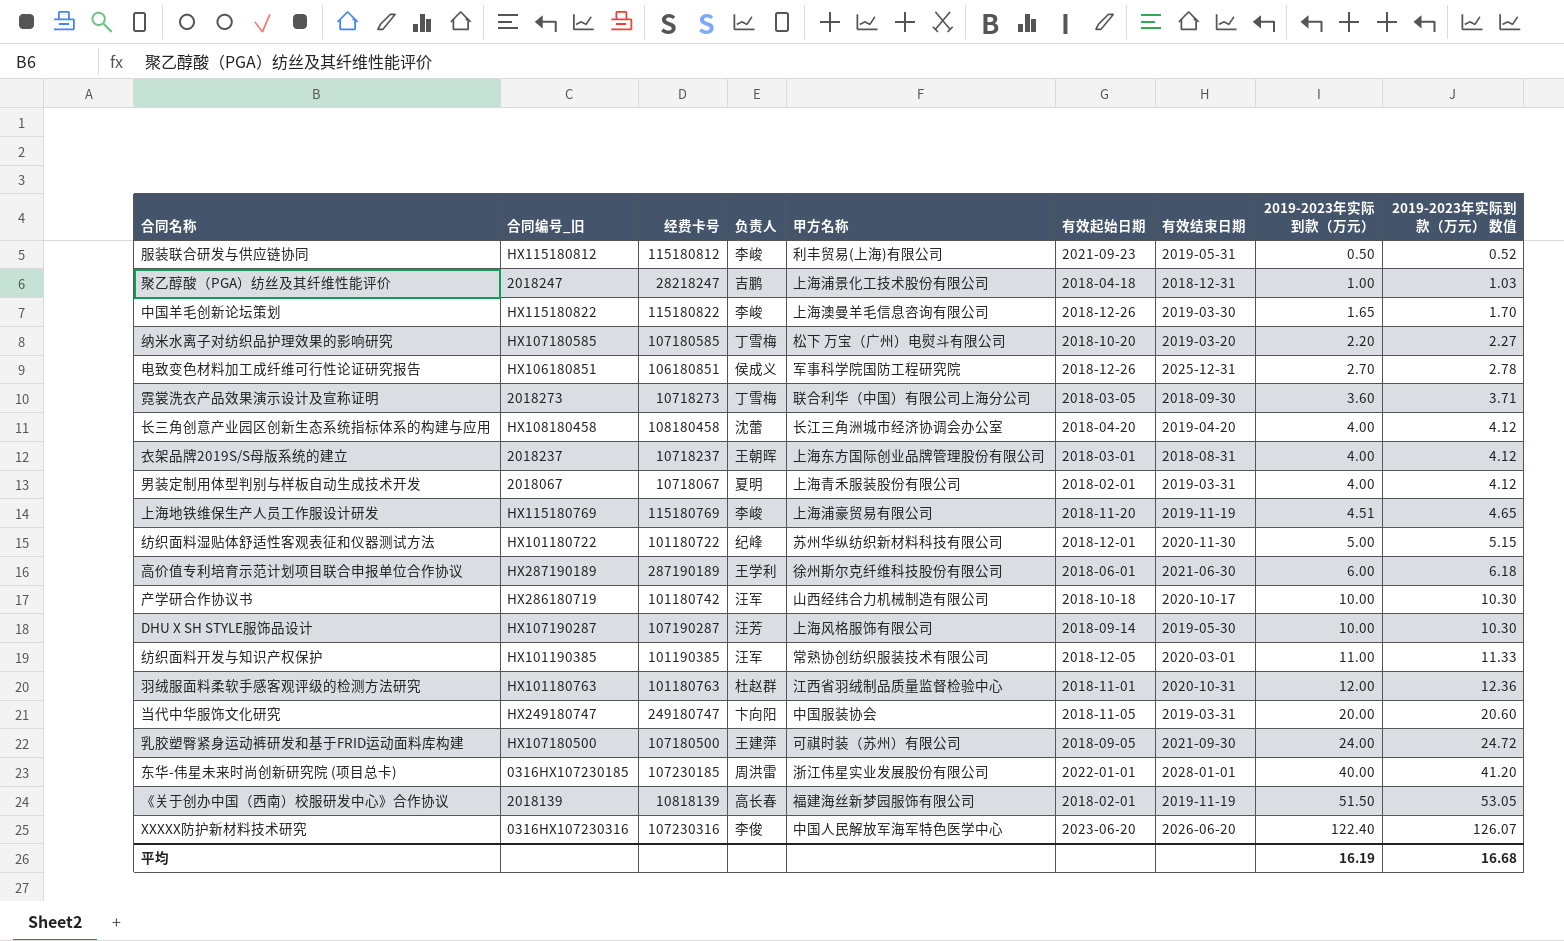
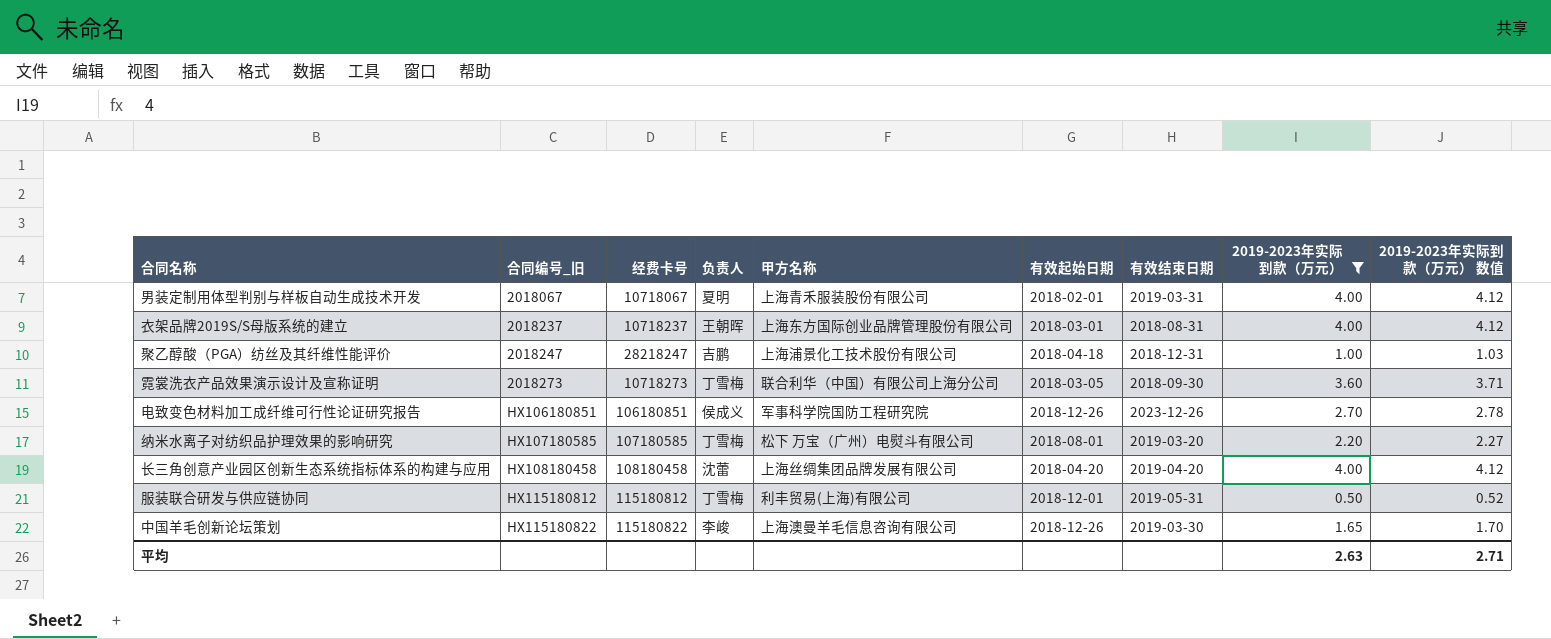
filter: none -> 2019-2023年实际到款（万元） <= 4.00
row order: 2019-2023年实际到款（万元） ascending -> 合同编号_旧 ascending
电致变色材料加工成纤维可行性论证研究报告 | 有效结束日期: 2025-12-31 -> 2023-12-26
纳米水离子对纺织品护理效果的影响研究 | 有效起始日期: 2018-10-20 -> 2018-08-01
长三角创意产业园区创新生态系统指标体系的构建与应用 | 甲方名称: 长江三角洲城市经济协调会办公室 -> 上海丝绸集团品牌发展有限公司
服装联合研发与供应链协同 | 负责人: 李峻 -> 丁雪梅
服装联合研发与供应链协同 | 有效起始日期: 2021-09-23 -> 2018-12-01
平均 | 2019-2023年实际到款（万元）: 16.19 -> 2.63
平均 | 2019-2023年实际到款（万元） 数值: 16.68 -> 2.71

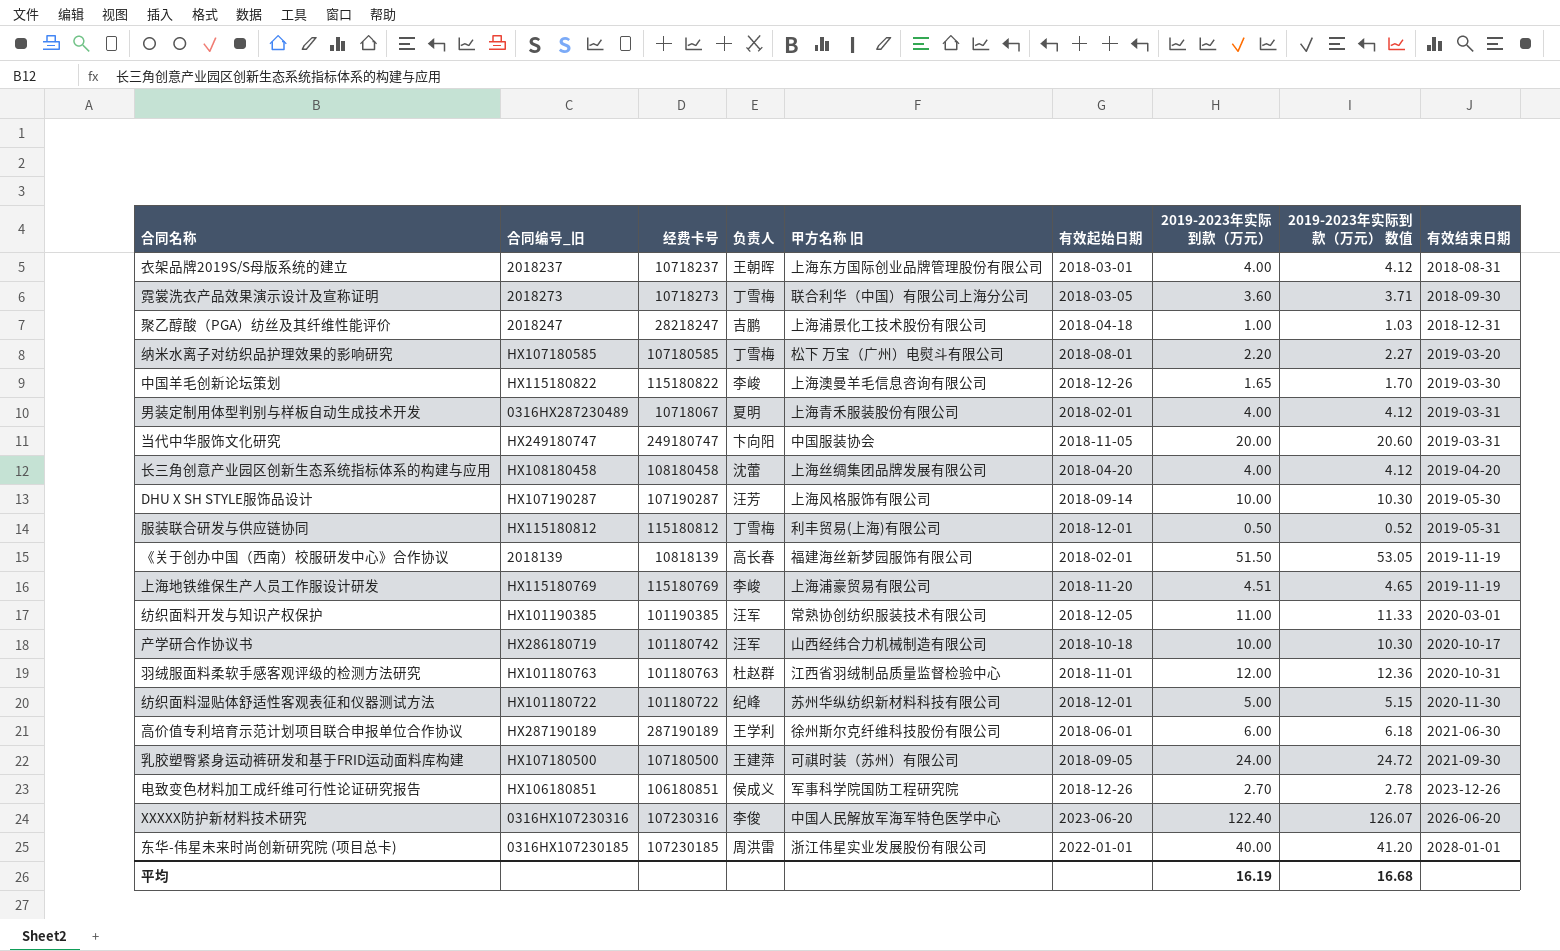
filter: 2019-2023年实际到款（万元） <= 4.00 -> none
row order: 合同编号_旧 ascending -> 有效结束日期 ascending
column name: 甲方名称 -> 甲方名称 旧
column 有效结束日期 | position: 7 -> 9
男装定制用体型判别与样板自动生成技术开发 | 合同编号_旧: 2018067 -> 0316HX287230489
平均 | 2019-2023年实际到款（万元）: 2.63 -> 16.19
平均 | 2019-2023年实际到款（万元） 数值: 2.71 -> 16.68

